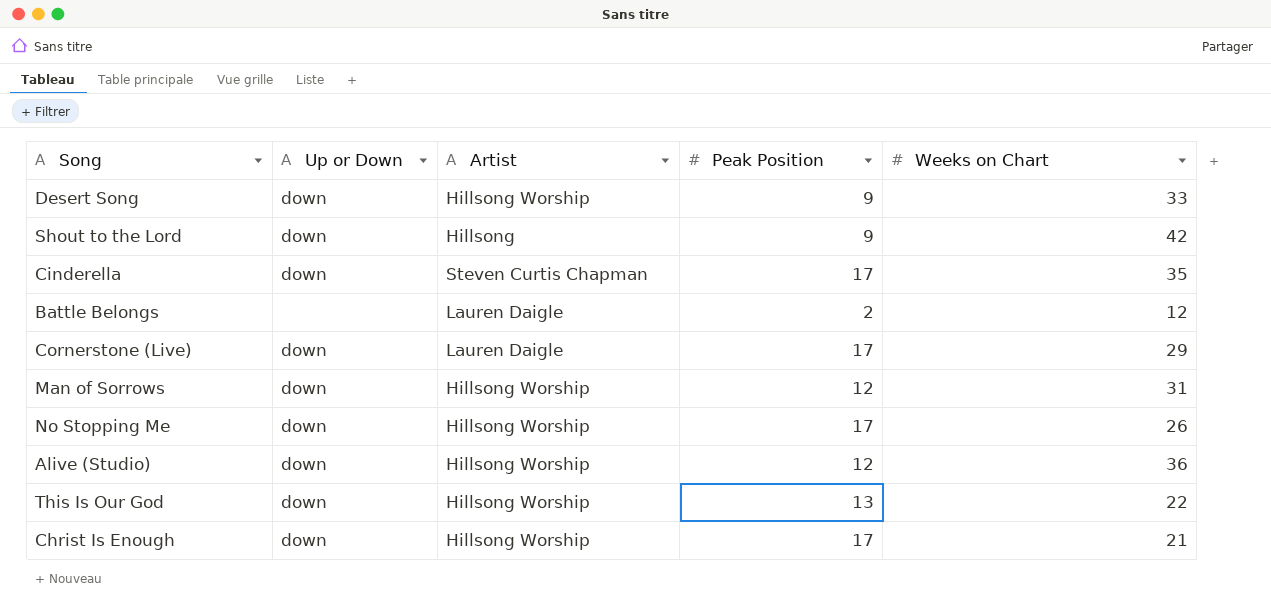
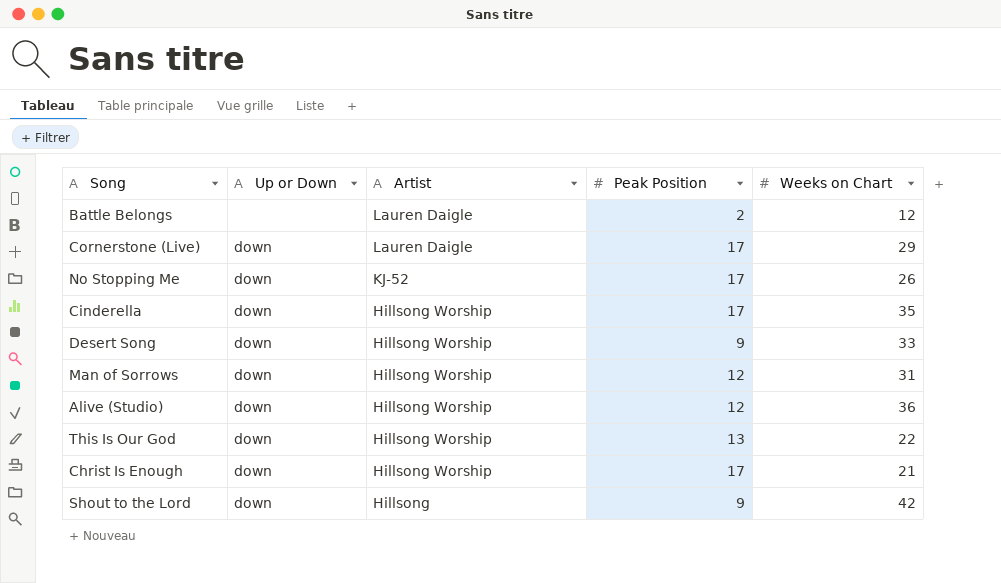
row order: none -> Artist descending
No Stopping Me | Artist: Hillsong Worship -> KJ-52
Cinderella | Artist: Steven Curtis Chapman -> Hillsong Worship

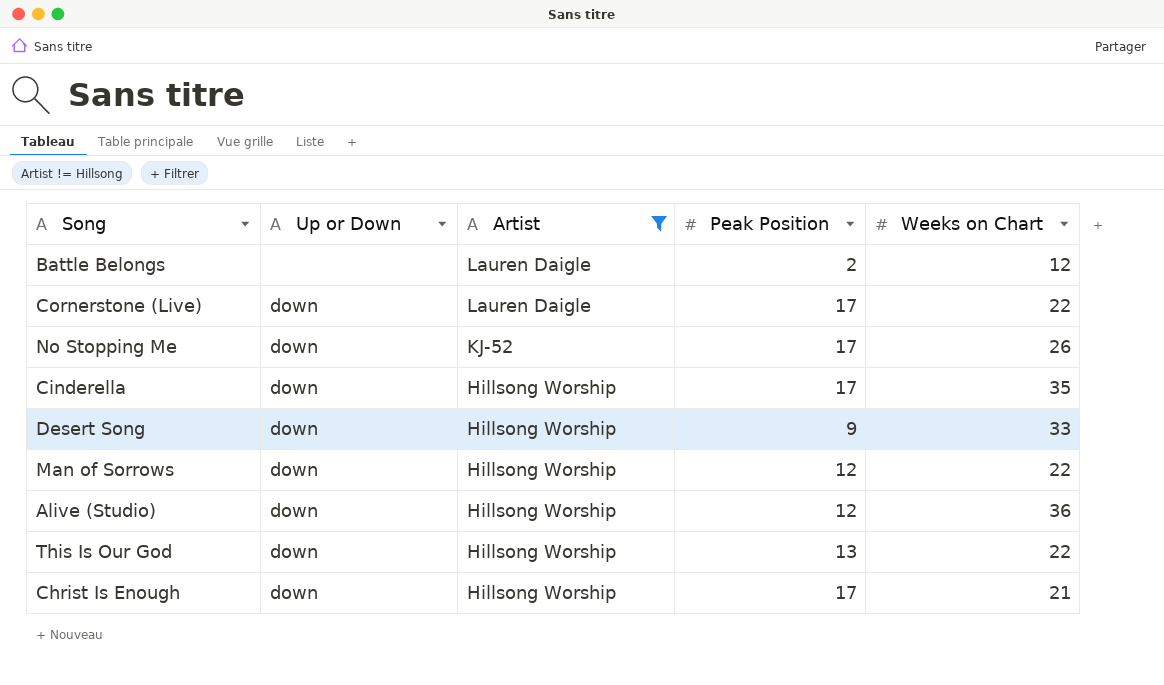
filter: none -> Artist != Hillsong
Cornerstone (Live) | Weeks on Chart: 29 -> 22
Man of Sorrows | Weeks on Chart: 31 -> 22

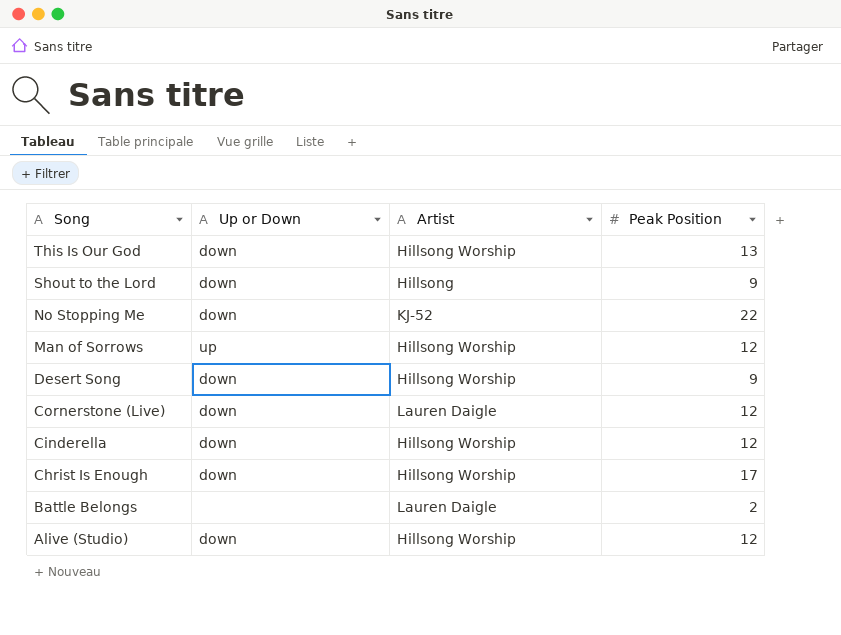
filter: Artist != Hillsong -> none
row order: Artist descending -> Song descending
column Weeks on Chart | position: 5 -> none
No Stopping Me | Peak Position: 17 -> 22
Man of Sorrows | Up or Down: down -> up
Cornerstone (Live) | Peak Position: 17 -> 12
Cinderella | Peak Position: 17 -> 12

